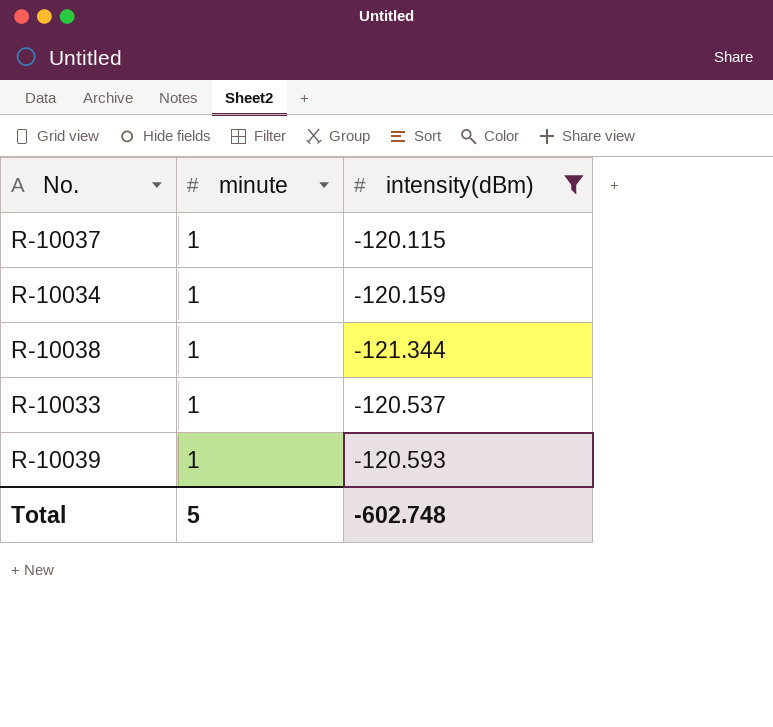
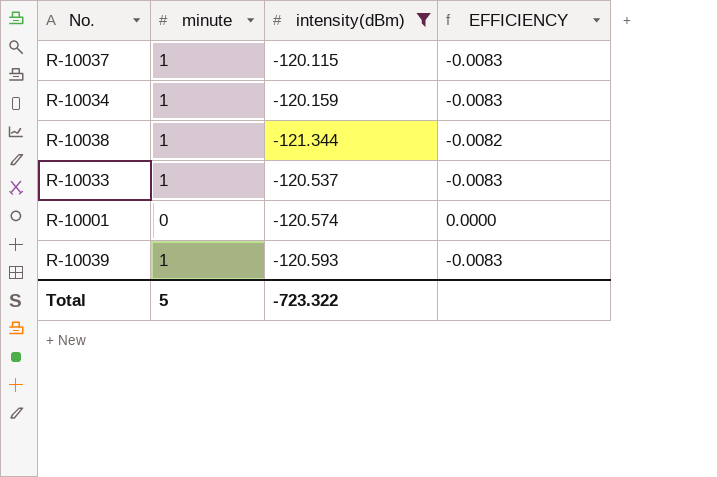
column EFFICIENCY | formula: none -> [minute] / [intensity(dBm)]
row R-10001: none -> 0 | -120.574 | 0.0000
Total | intensity(dBm): -602.748 -> -723.322

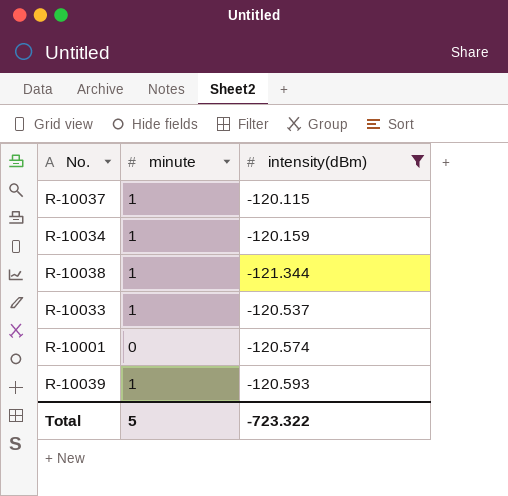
column EFFICIENCY | formula: [minute] / [intensity(dBm)] -> none

